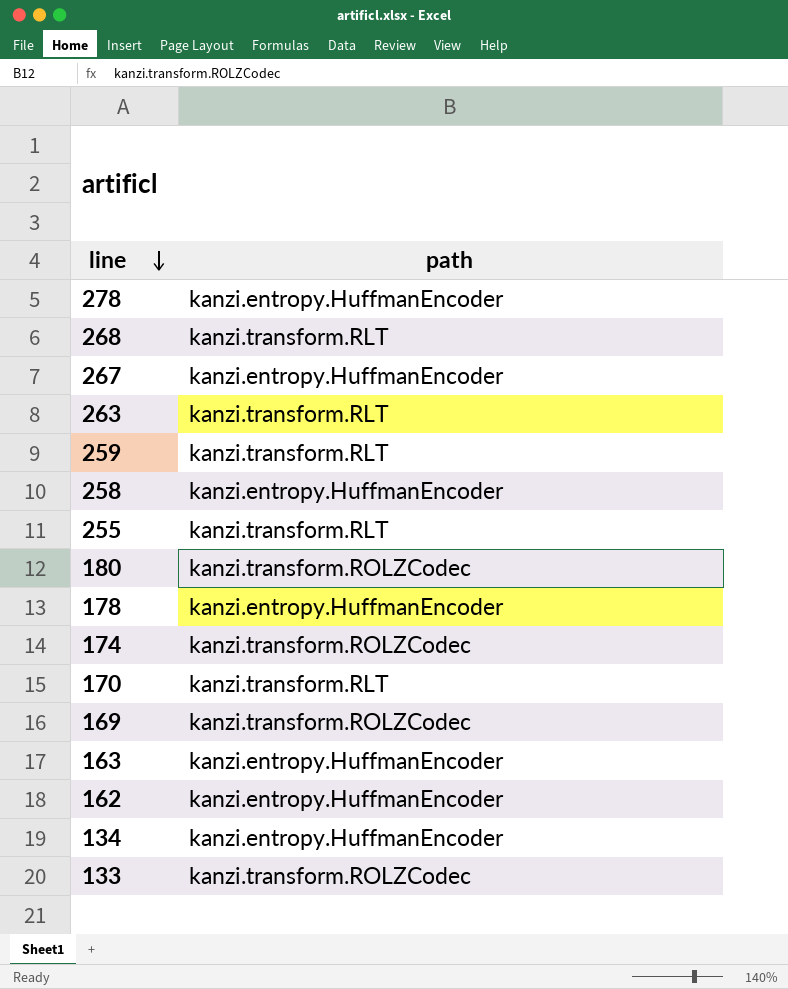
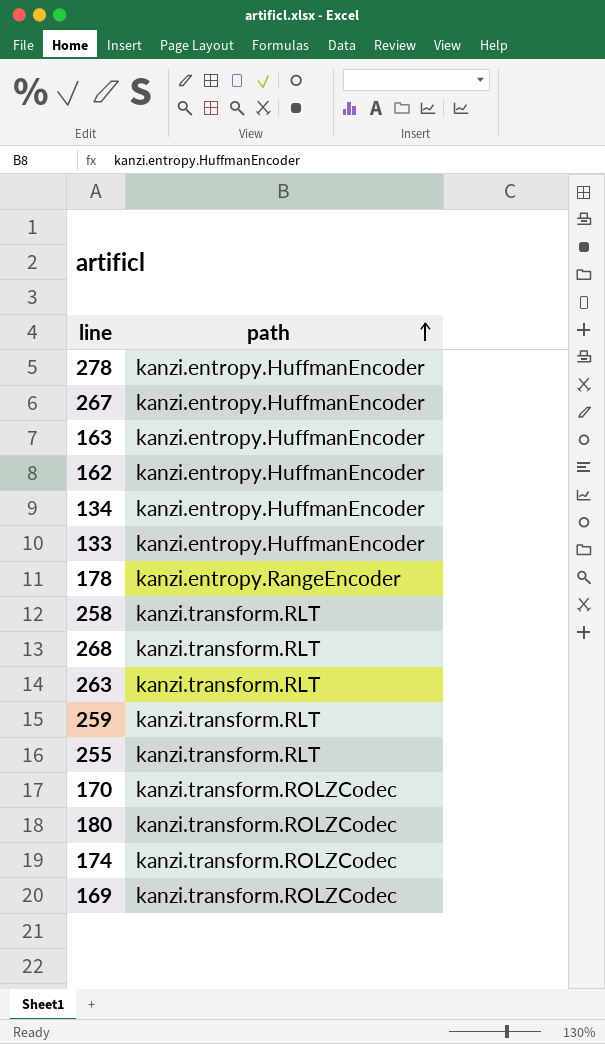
row order: line descending -> path ascending
133 | path: kanzi.transform.ROLZCodec -> kanzi.entropy.HuffmanEncoder
178 | path: kanzi.entropy.HuffmanEncoder -> kanzi.entropy.RangeEncoder
258 | path: kanzi.entropy.HuffmanEncoder -> kanzi.transform.RLT
170 | path: kanzi.transform.RLT -> kanzi.transform.ROLZCodec

